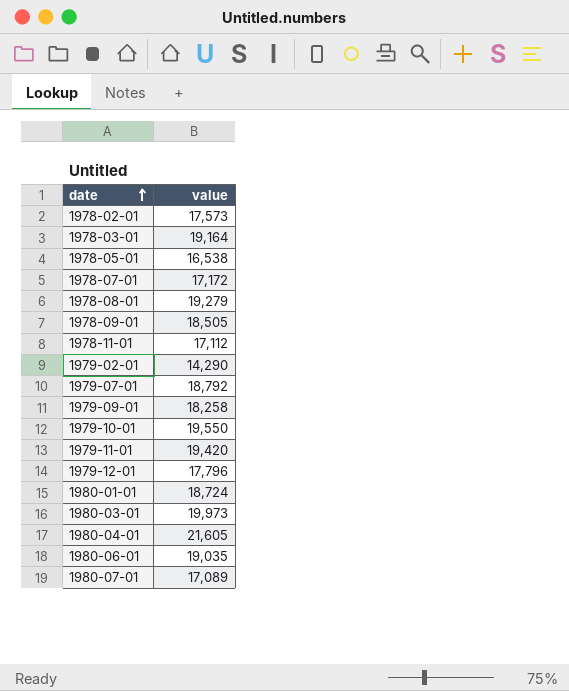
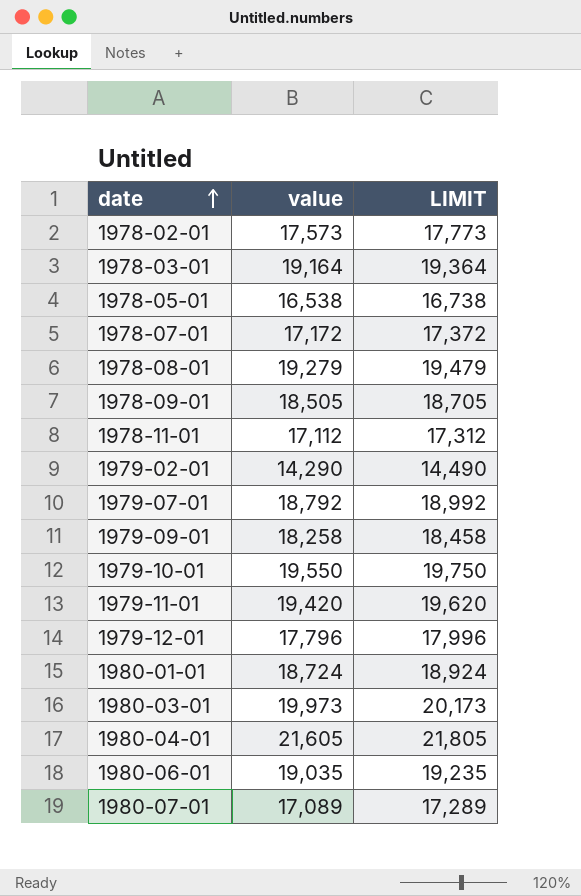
column LIMIT | formula: none -> [value] + 200

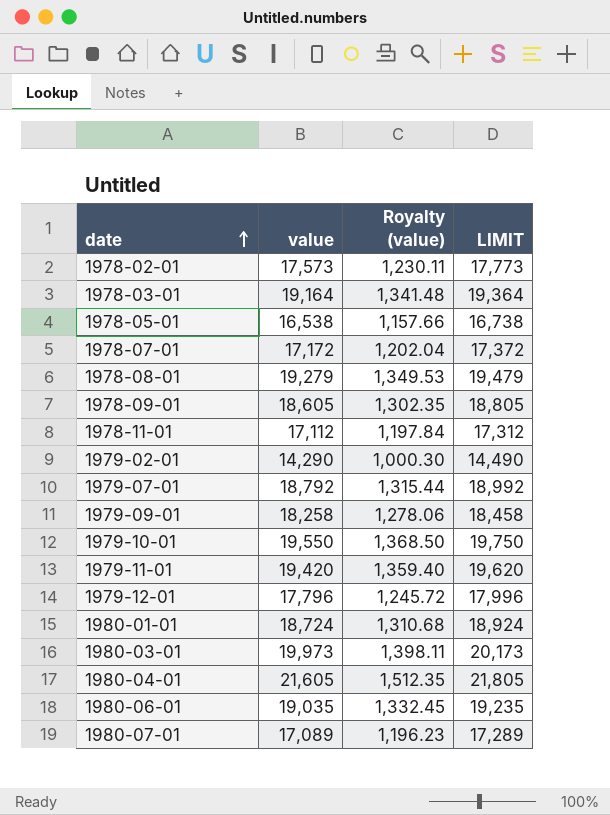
column Royalty (value) | formula: none -> [value] * 0.07
1978-09-01 | value: 18,505 -> 18,605
1978-09-01 | LIMIT: 18,705 -> 18,805

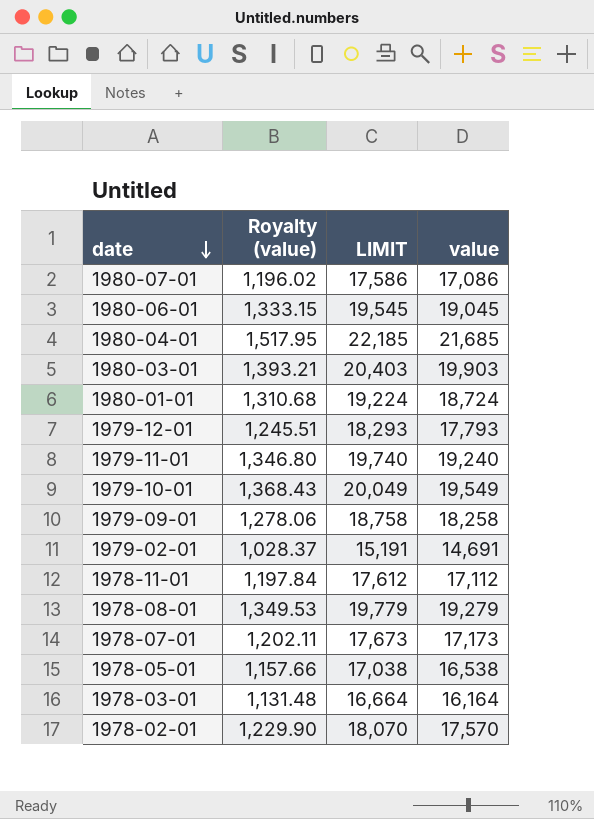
row order: date ascending -> date descending
column LIMIT | formula: [value] + 200 -> [value] + 500
column value | position: 2 -> 4
row 1978-09-01: 18,605 | 1,302.35 | 18,805 -> none
row 1979-07-01: 18,792 | 1,315.44 | 18,992 -> none
1980-07-01 | Royalty (value): 1,196.23 -> 1,196.02
1980-07-01 | value: 17,089 -> 17,086
1980-06-01 | Royalty (value): 1,332.45 -> 1,333.15
1980-06-01 | value: 19,035 -> 19,045
1980-04-01 | Royalty (value): 1,512.35 -> 1,517.95
1980-04-01 | value: 21,605 -> 21,685
1980-03-01 | Royalty (value): 1,398.11 -> 1,393.21
1980-03-01 | value: 19,973 -> 19,903
1979-12-01 | Royalty (value): 1,245.72 -> 1,245.51
1979-12-01 | value: 17,796 -> 17,793
1979-11-01 | Royalty (value): 1,359.40 -> 1,346.80
1979-11-01 | value: 19,420 -> 19,240
1979-10-01 | Royalty (value): 1,368.50 -> 1,368.43
1979-10-01 | value: 19,550 -> 19,549
1979-02-01 | Royalty (value): 1,000.30 -> 1,028.37
1979-02-01 | value: 14,290 -> 14,691
1978-07-01 | Royalty (value): 1,202.04 -> 1,202.11
1978-07-01 | value: 17,172 -> 17,173
1978-03-01 | Royalty (value): 1,341.48 -> 1,131.48
1978-03-01 | value: 19,164 -> 16,164
1978-02-01 | Royalty (value): 1,230.11 -> 1,229.90
1978-02-01 | value: 17,573 -> 17,570

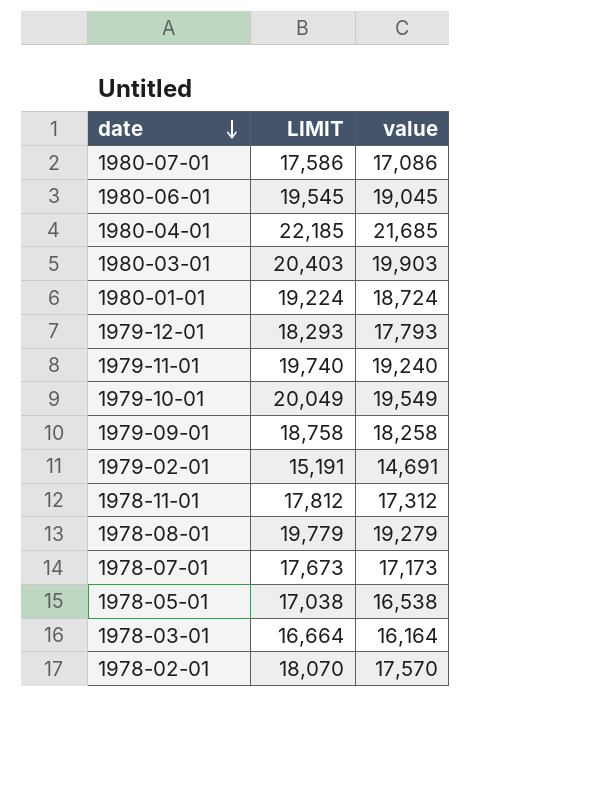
column Royalty (value) | formula: [value] * 0.07 -> none
1978-11-01 | LIMIT: 17,612 -> 17,812
1978-11-01 | value: 17,112 -> 17,312

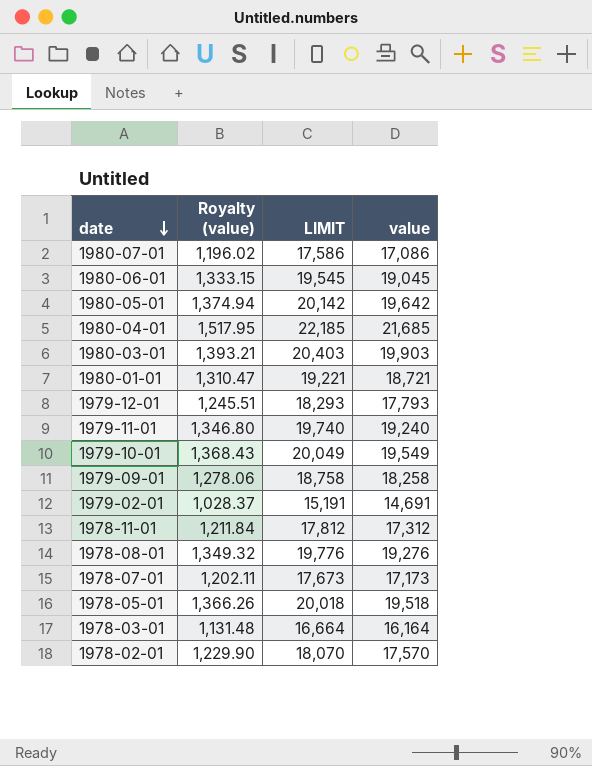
column Royalty (value) | formula: none -> [value] * 0.07
row 1980-05-01: none -> 1,374.94 | 20,142 | 19,642
1980-01-01 | LIMIT: 19,224 -> 19,221
1980-01-01 | value: 18,724 -> 18,721
1978-08-01 | LIMIT: 19,779 -> 19,776
1978-08-01 | value: 19,279 -> 19,276
1978-05-01 | LIMIT: 17,038 -> 20,018
1978-05-01 | value: 16,538 -> 19,518

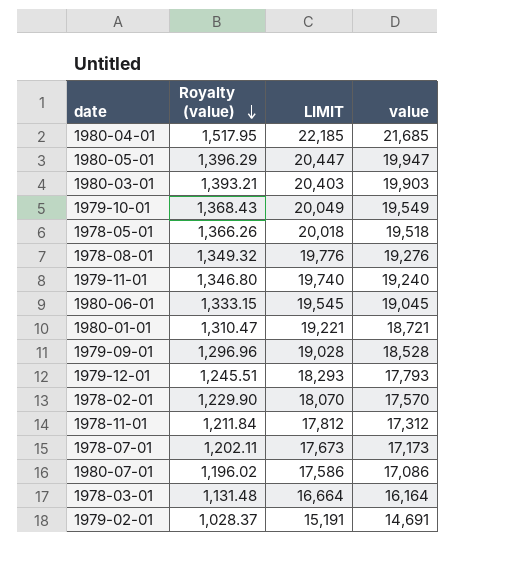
row order: date descending -> Royalty (value) descending
1980-05-01 | Royalty (value): 1,374.94 -> 1,396.29
1980-05-01 | LIMIT: 20,142 -> 20,447
1980-05-01 | value: 19,642 -> 19,947
1979-09-01 | Royalty (value): 1,278.06 -> 1,296.96
1979-09-01 | LIMIT: 18,758 -> 19,028
1979-09-01 | value: 18,258 -> 18,528

